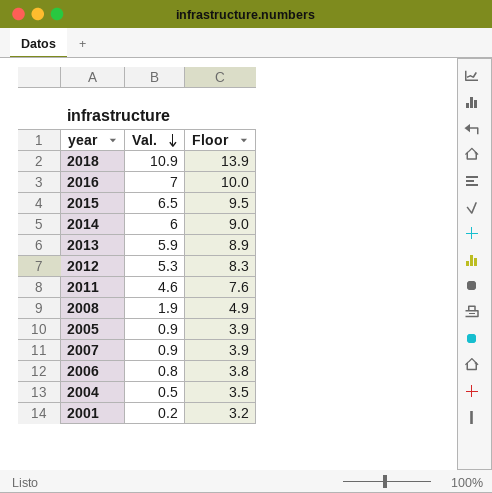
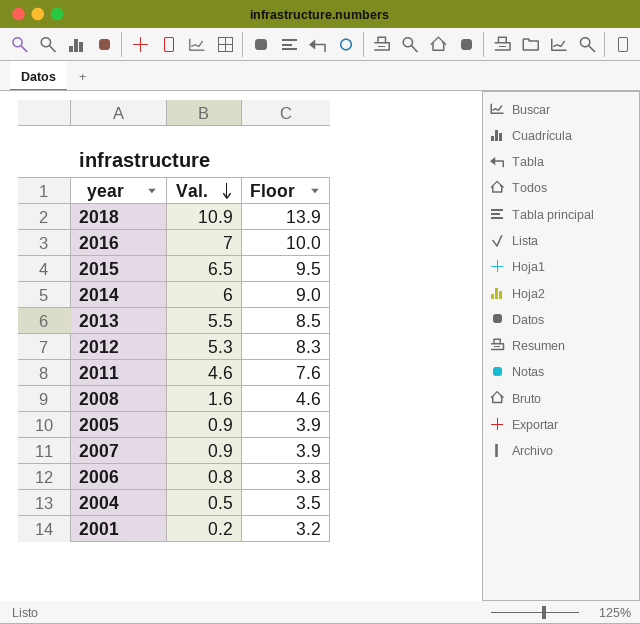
2013 | Val.: 5.9 -> 5.5
2013 | Floor: 8.9 -> 8.5
2008 | Val.: 1.9 -> 1.6
2008 | Floor: 4.9 -> 4.6

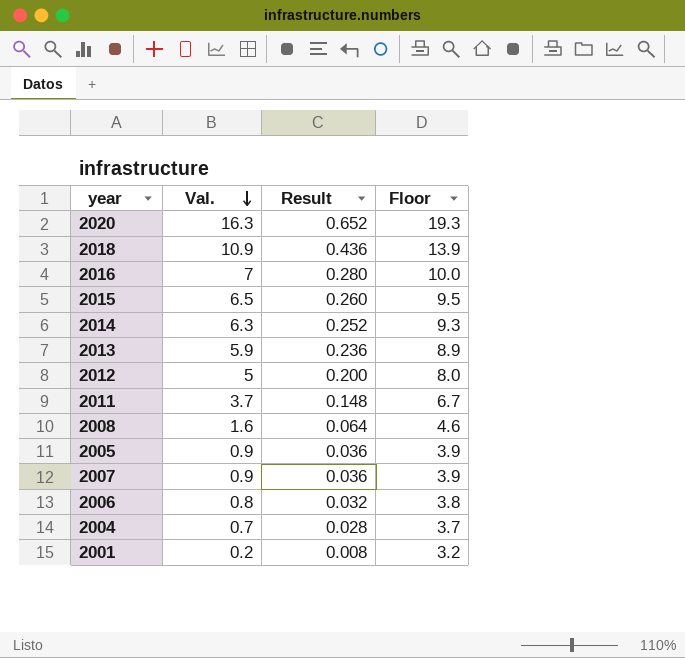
column Result | formula: none -> [Val.] * 0.04
row 2020: none -> 16.3 | 0.652 | 19.3
2014 | Val.: 6 -> 6.3
2014 | Floor: 9.0 -> 9.3
2013 | Val.: 5.5 -> 5.9
2013 | Floor: 8.5 -> 8.9
2012 | Val.: 5.3 -> 5
2012 | Floor: 8.3 -> 8.0
2011 | Val.: 4.6 -> 3.7
2011 | Floor: 7.6 -> 6.7
2004 | Val.: 0.5 -> 0.7
2004 | Floor: 3.5 -> 3.7

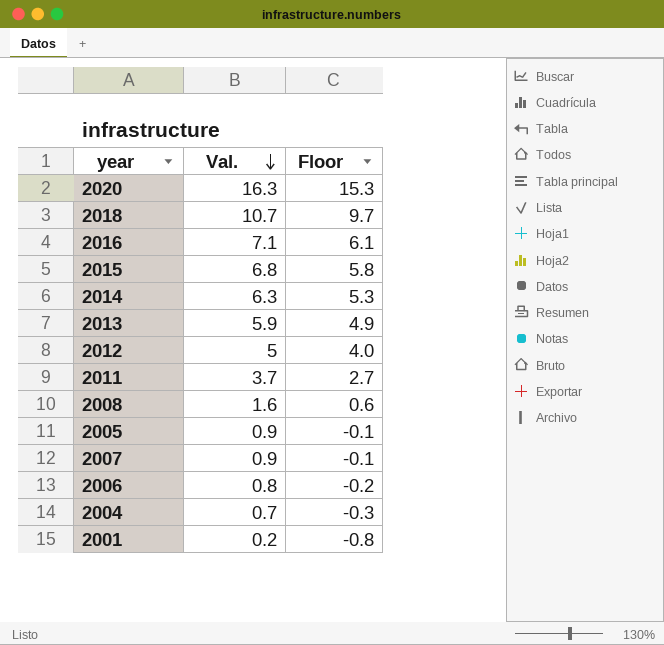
column Result | formula: [Val.] * 0.04 -> none
column Floor | formula: [Val.] + 3 -> [Val.] - 1
2018 | Val.: 10.9 -> 10.7
2016 | Val.: 7 -> 7.1
2015 | Val.: 6.5 -> 6.8

